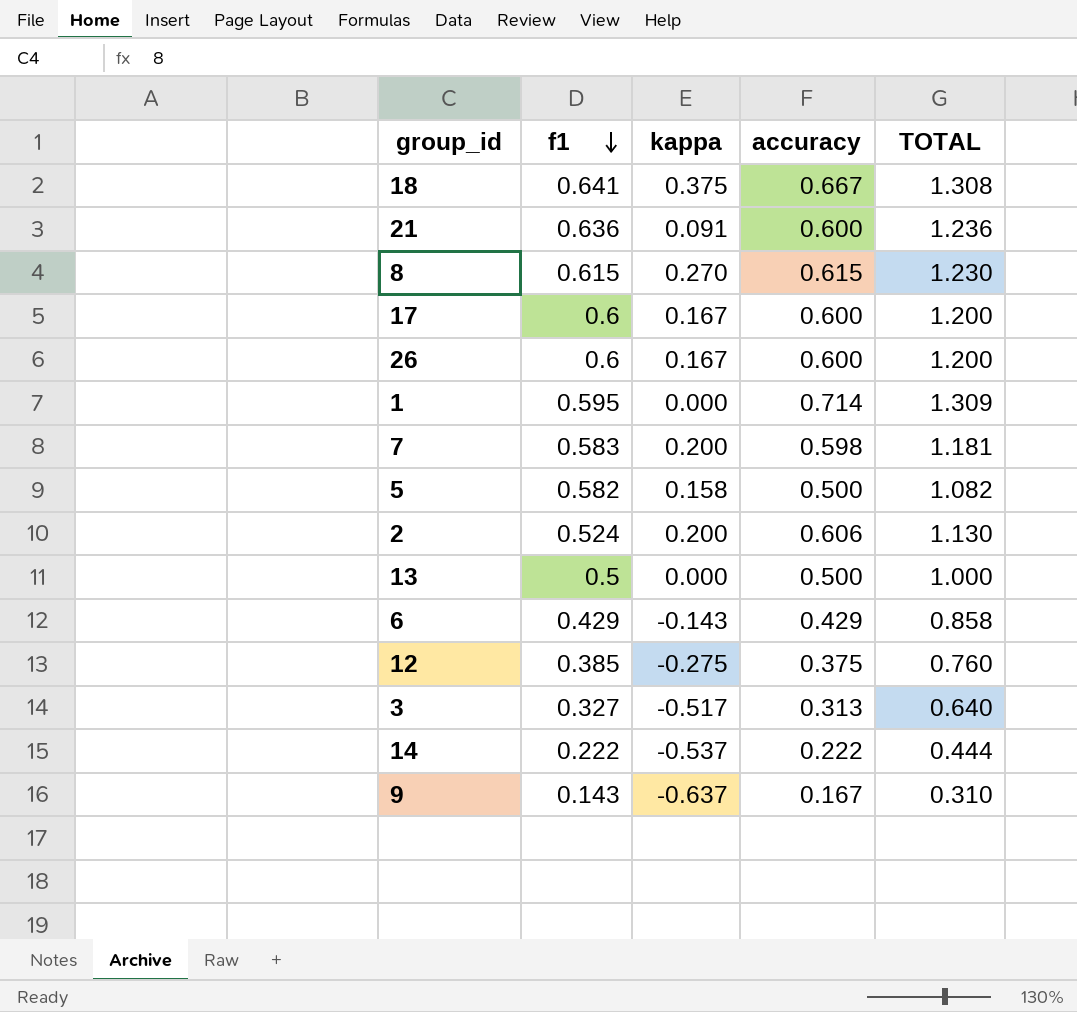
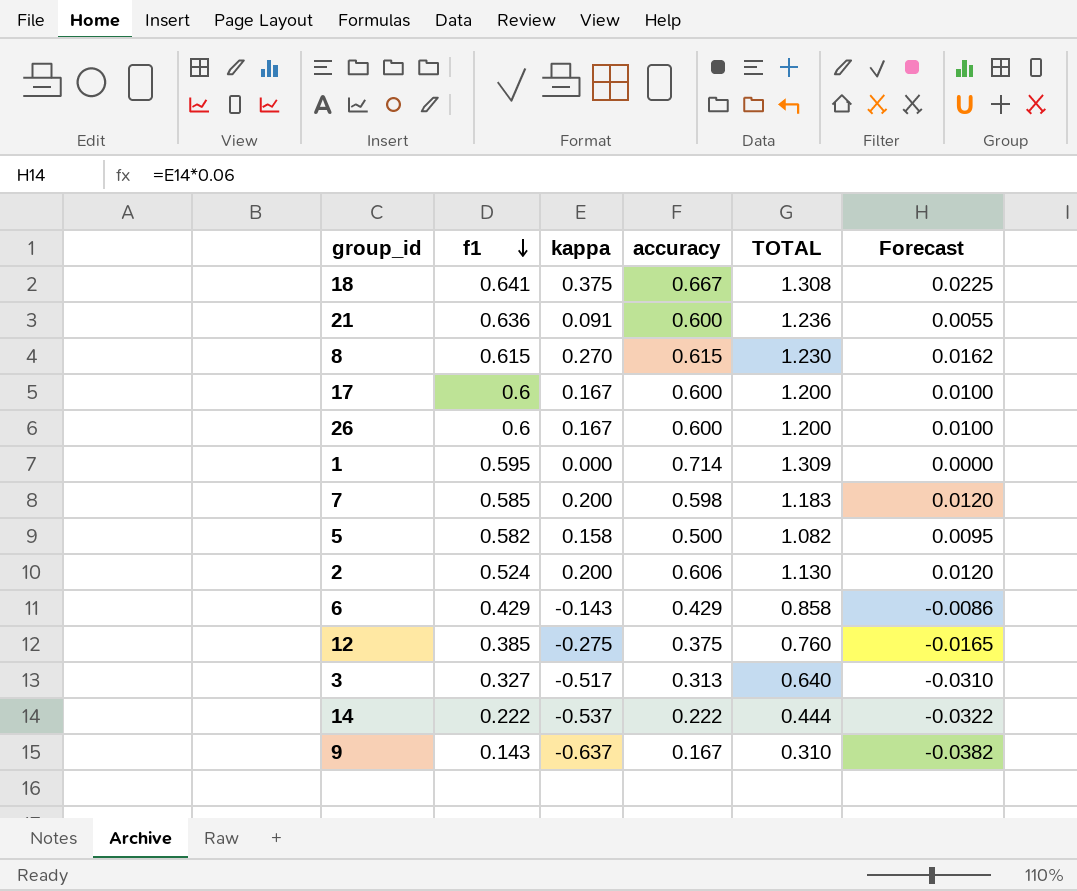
column Forecast | formula: none -> [kappa] * 0.06
row 13: 0.5 | 0.000 | 0.500 | 1.000 -> none
7 | f1: 0.583 -> 0.585
7 | TOTAL: 1.181 -> 1.183

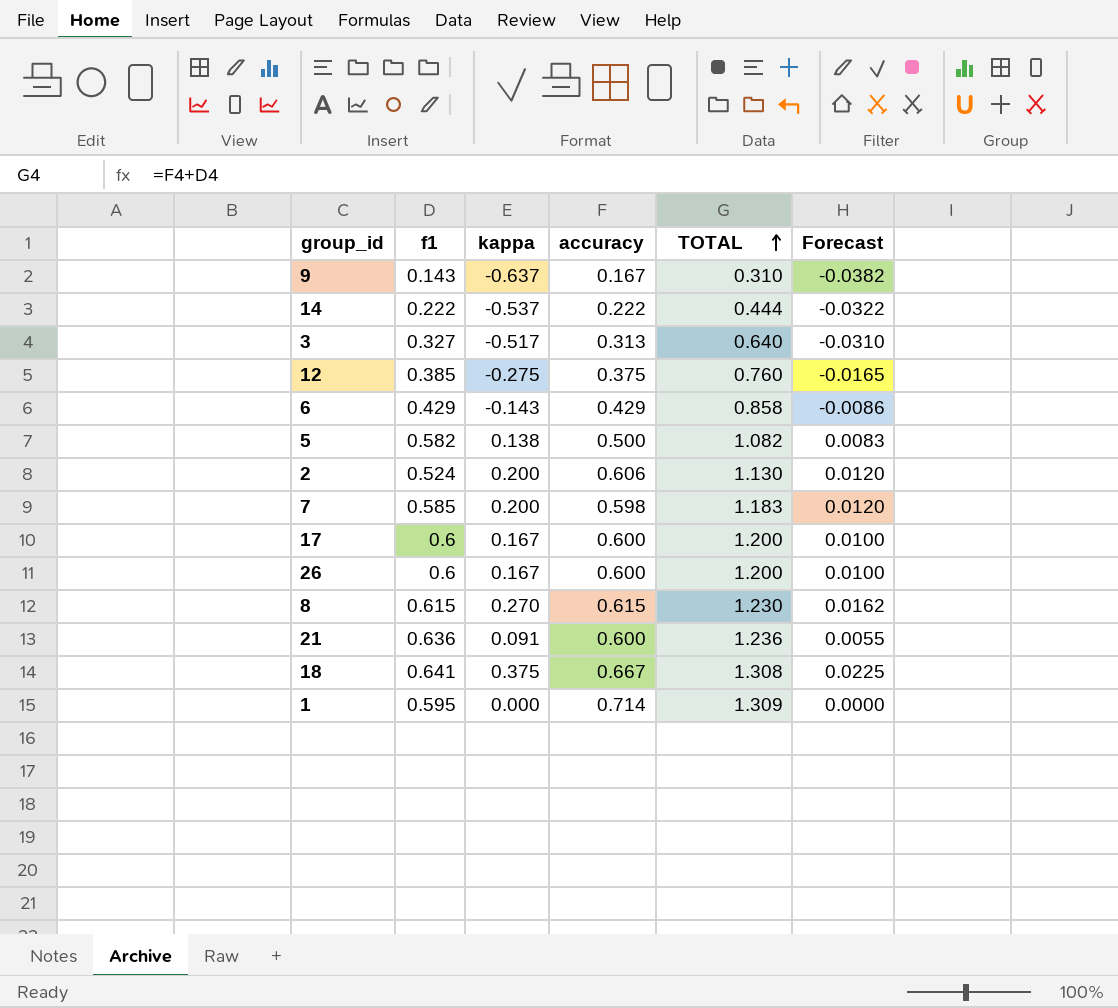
row order: f1 descending -> TOTAL ascending
5 | kappa: 0.158 -> 0.138
5 | Forecast: 0.0095 -> 0.0083

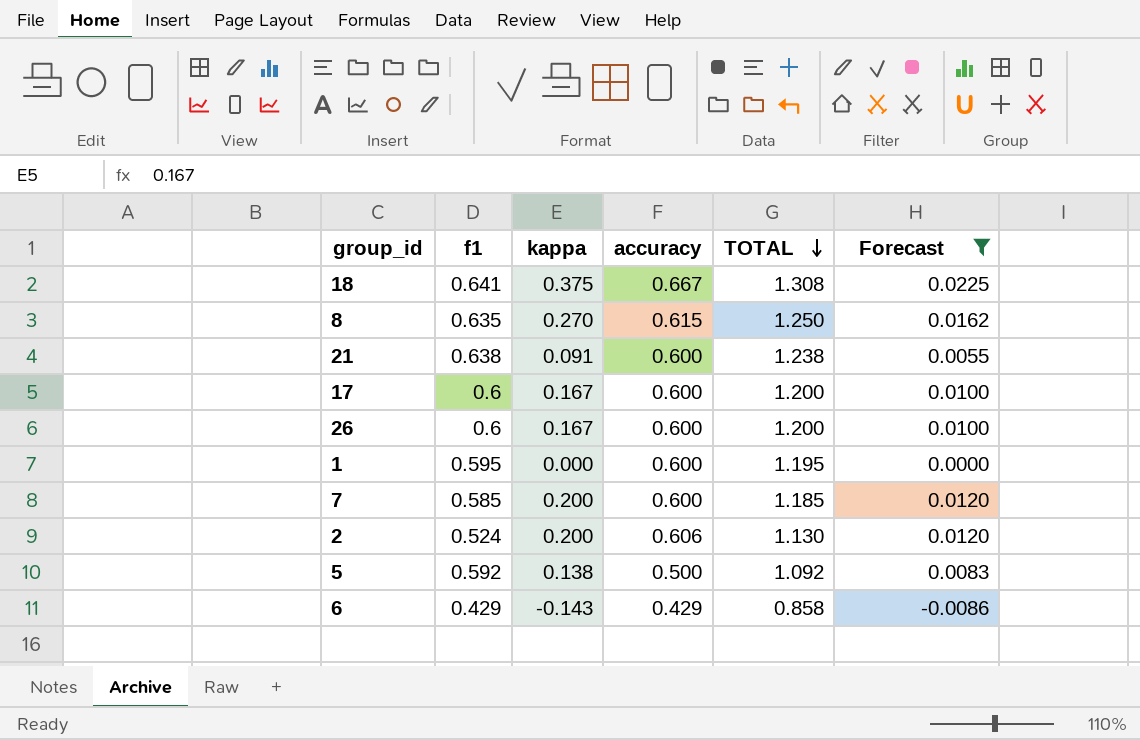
filter: none -> Forecast >= -0.0086
row order: TOTAL ascending -> TOTAL descending
8 | f1: 0.615 -> 0.635
8 | TOTAL: 1.230 -> 1.250
21 | f1: 0.636 -> 0.638
21 | TOTAL: 1.236 -> 1.238
1 | accuracy: 0.714 -> 0.600
1 | TOTAL: 1.309 -> 1.195
7 | accuracy: 0.598 -> 0.600
7 | TOTAL: 1.183 -> 1.185
5 | f1: 0.582 -> 0.592
5 | TOTAL: 1.082 -> 1.092

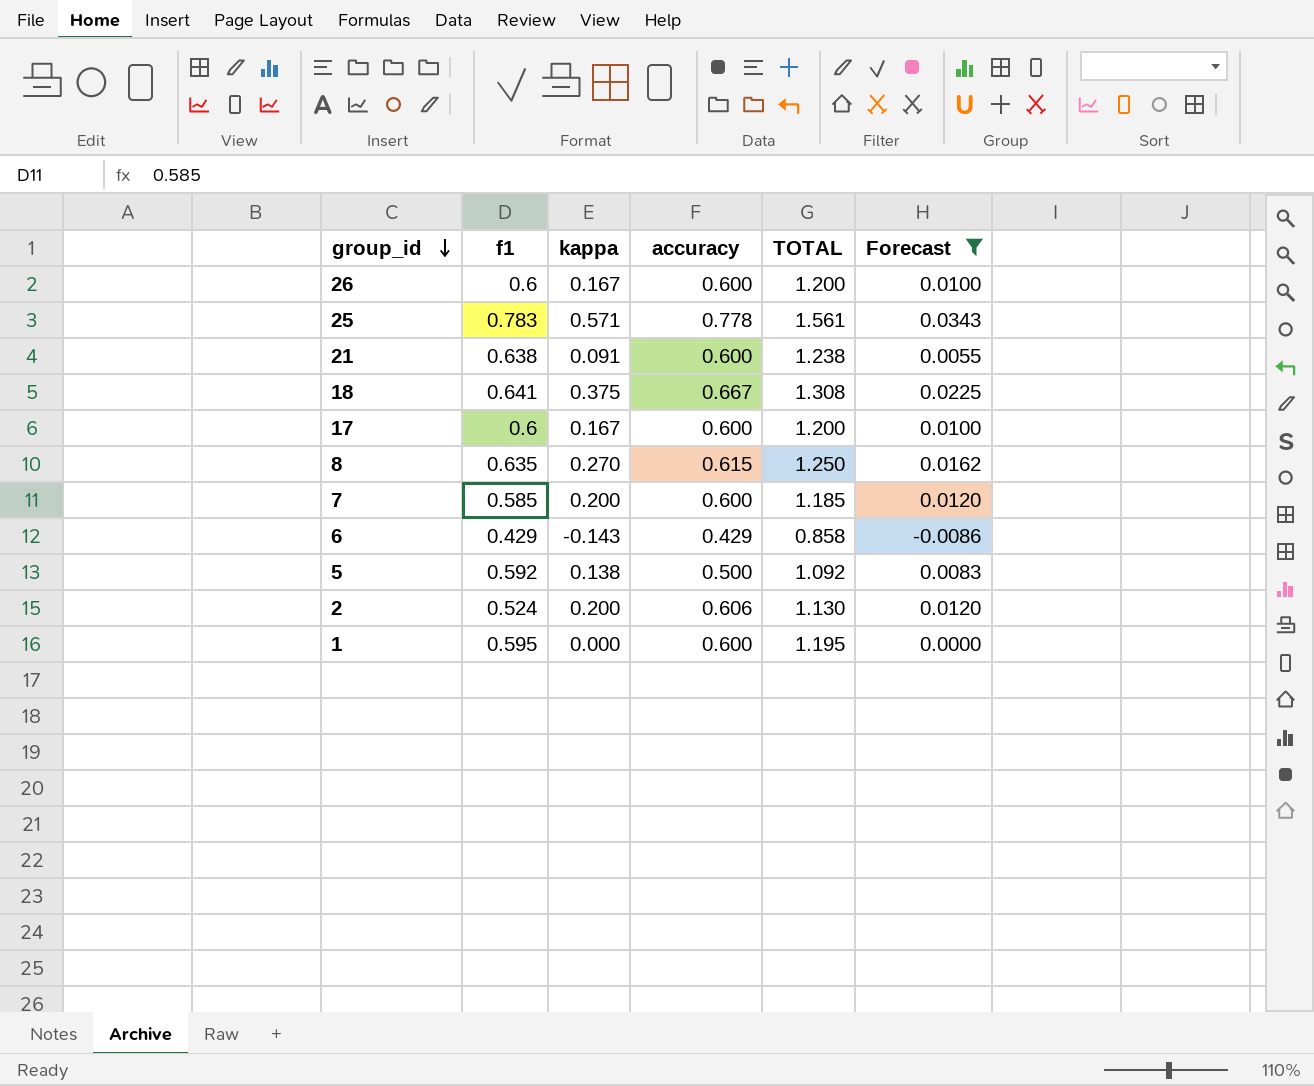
row order: TOTAL descending -> group_id descending
row 25: none -> 0.783 | 0.571 | 0.778 | 1.561 | 0.0343

